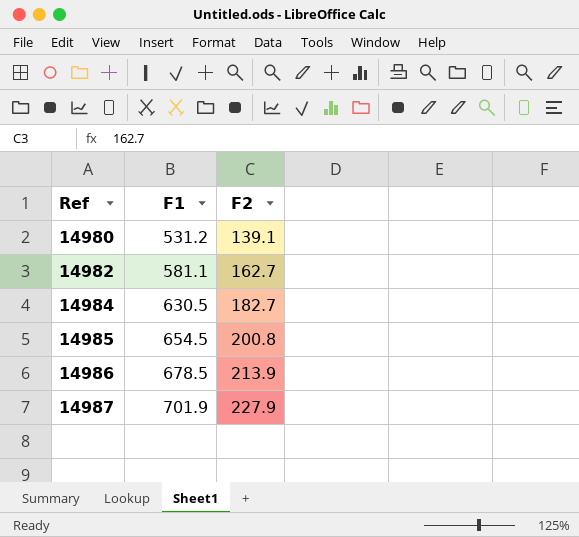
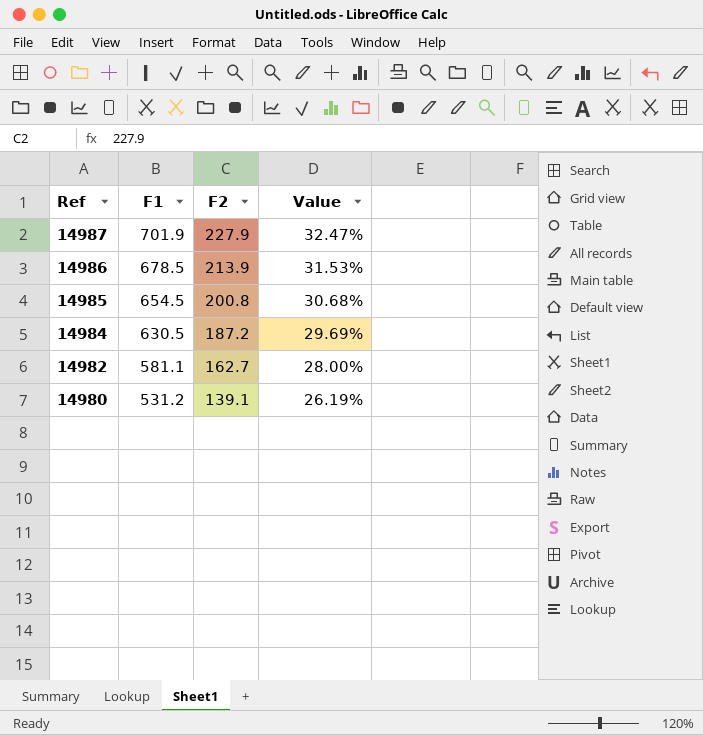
row order: Ref ascending -> Ref descending
column Value | formula: none -> [F2] / [F1]
14984 | F2: 182.7 -> 187.2

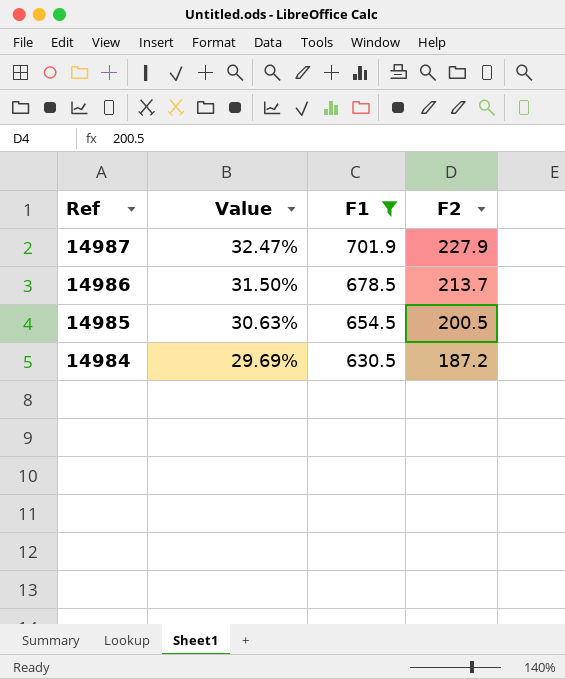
filter: none -> F1 >= 630.5
column Value | position: 4 -> 2
14986 | Value: 31.53% -> 31.50%
14986 | F2: 213.9 -> 213.7
14985 | Value: 30.68% -> 30.63%
14985 | F2: 200.8 -> 200.5

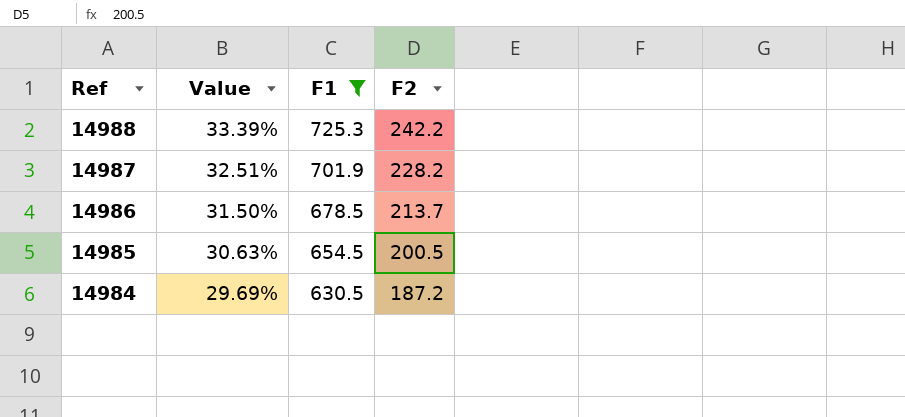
row 14988: none -> 33.39% | 725.3 | 242.2
14987 | Value: 32.47% -> 32.51%
14987 | F2: 227.9 -> 228.2

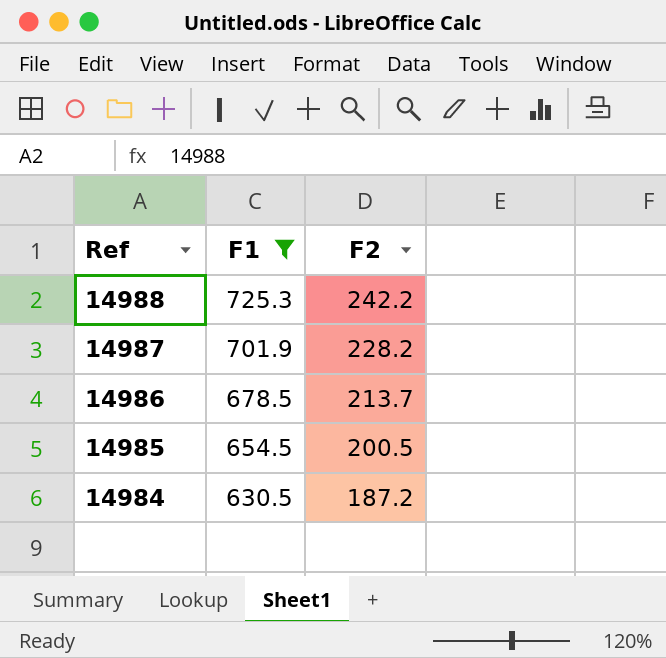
column Value | formula: [F2] / [F1] -> none

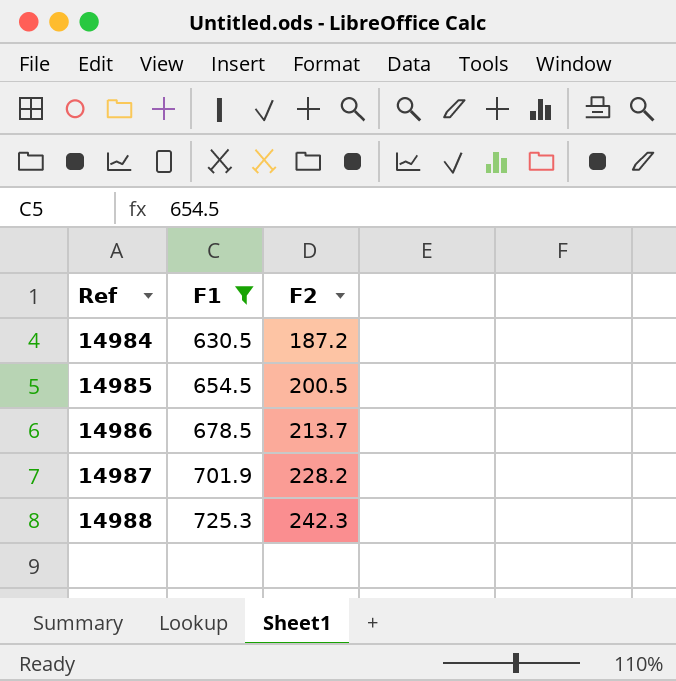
row order: Ref descending -> Ref ascending
14988 | F2: 242.2 -> 242.3

